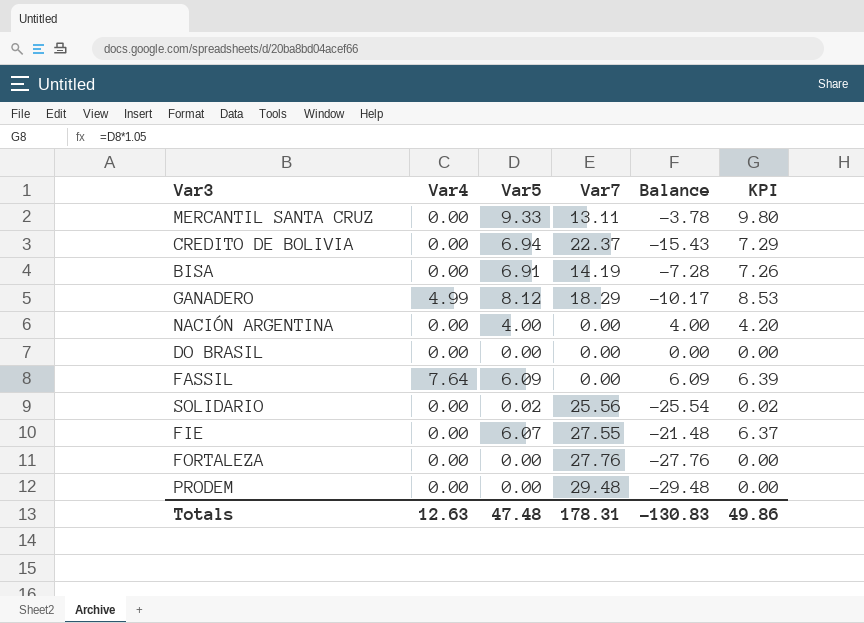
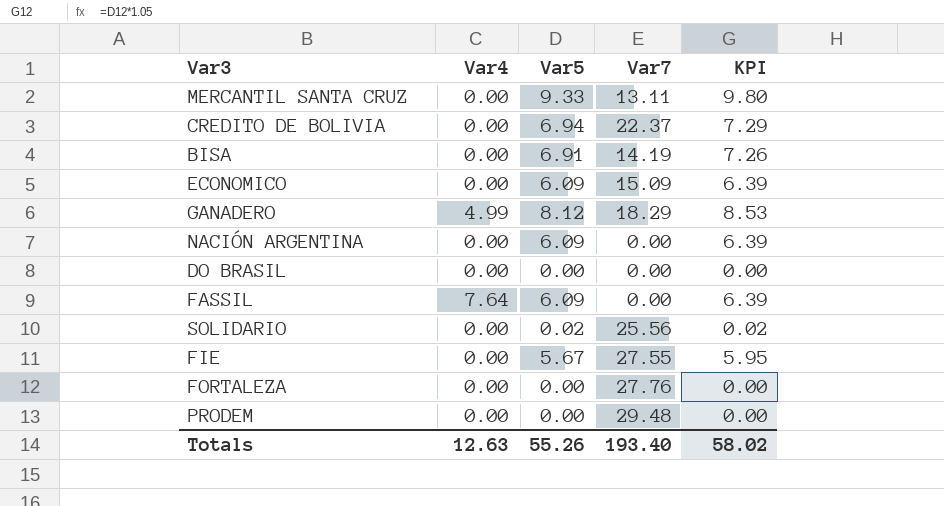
column Balance | formula: [Var5] - [Var7] -> none
row ECONOMICO: none -> 0.00 | 6.09 | 15.09 | 6.39
NACIÓN ARGENTINA | Var5: 4.00 -> 6.09
NACIÓN ARGENTINA | KPI: 4.20 -> 6.39
FIE | Var5: 6.07 -> 5.67
FIE | KPI: 6.37 -> 5.95
Totals | Var5: 47.48 -> 55.26
Totals | Var7: 178.31 -> 193.40
Totals | KPI: 49.86 -> 58.02

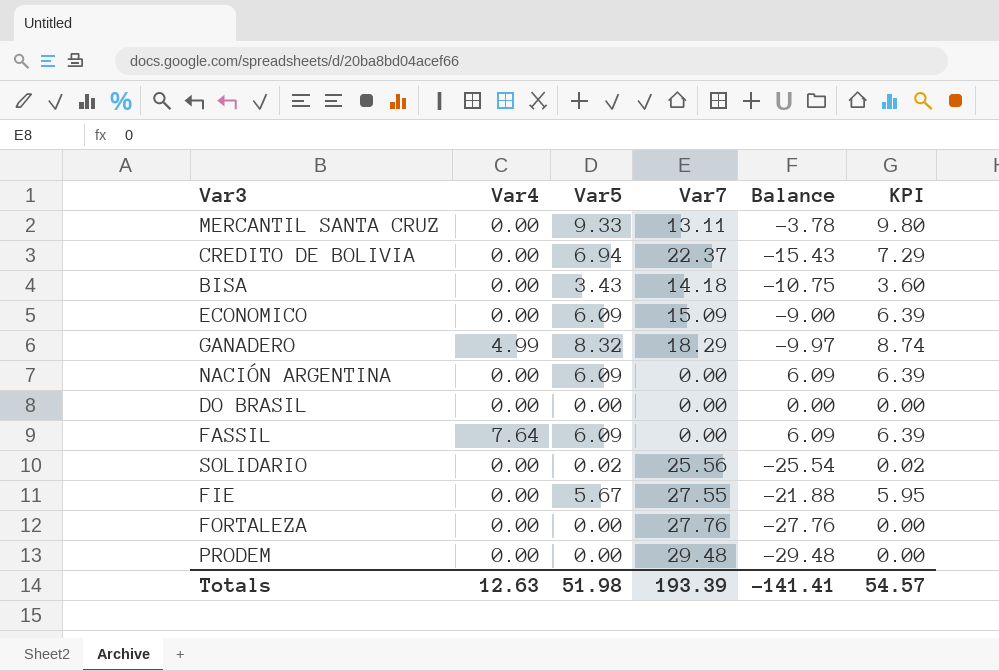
column Balance | formula: none -> [Var5] - [Var7]
BISA | Var5: 6.91 -> 3.43
BISA | Var7: 14.19 -> 14.18
BISA | KPI: 7.26 -> 3.60
GANADERO | Var5: 8.12 -> 8.32
GANADERO | KPI: 8.53 -> 8.74
Totals | Var5: 55.26 -> 51.98
Totals | Var7: 193.40 -> 193.39
Totals | KPI: 58.02 -> 54.57

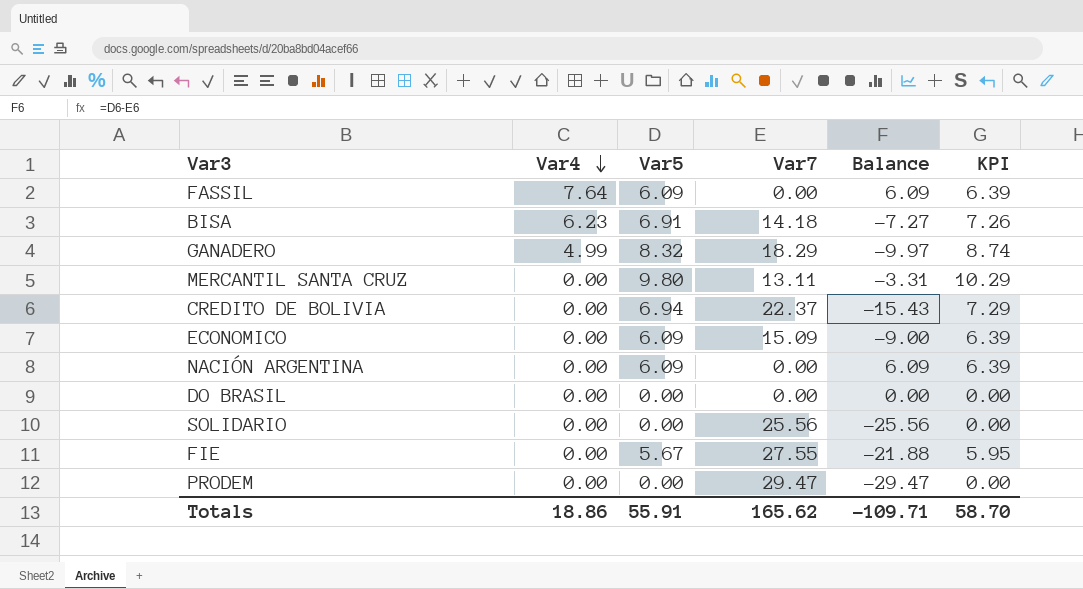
row order: none -> Var4 descending
row FORTALEZA: 0.00 | 0.00 | 27.76 | -27.76 | 0.00 -> none
BISA | Var4: 0.00 -> 6.23
BISA | Var5: 3.43 -> 6.91
BISA | Balance: -10.75 -> -7.27
BISA | KPI: 3.60 -> 7.26
MERCANTIL SANTA CRUZ | Var5: 9.33 -> 9.80
MERCANTIL SANTA CRUZ | Balance: -3.78 -> -3.31
MERCANTIL SANTA CRUZ | KPI: 9.80 -> 10.29
SOLIDARIO | Var5: 0.02 -> 0.00
SOLIDARIO | Balance: -25.54 -> -25.56
SOLIDARIO | KPI: 0.02 -> 0.00
PRODEM | Var7: 29.48 -> 29.47
PRODEM | Balance: -29.48 -> -29.47
Totals | Var4: 12.63 -> 18.86
Totals | Var5: 51.98 -> 55.91
Totals | Var7: 193.39 -> 165.62
Totals | Balance: -141.41 -> -109.71
Totals | KPI: 54.57 -> 58.70

